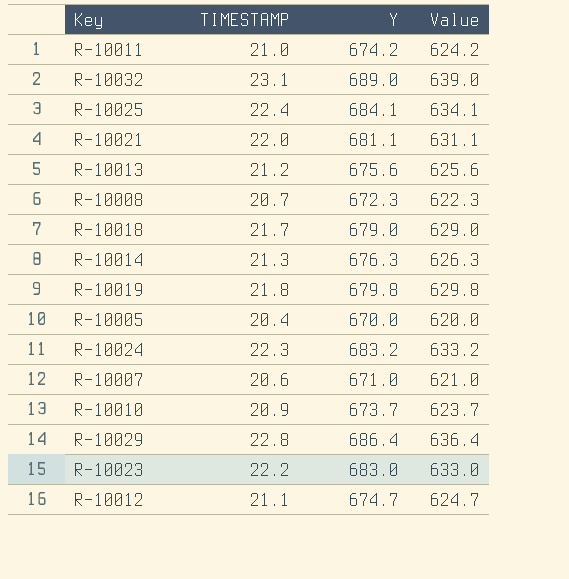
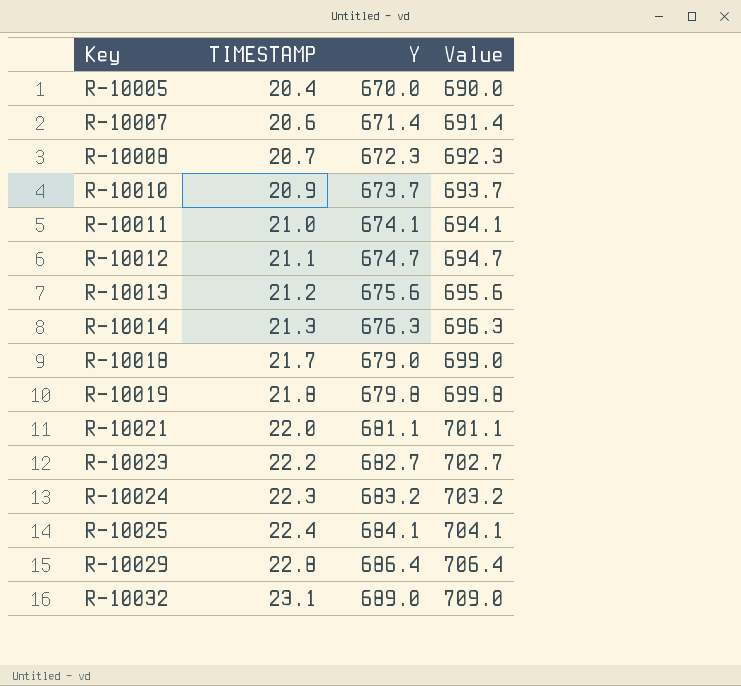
row order: none -> Key ascending
column Value | formula: [Y] - 50 -> [Y] + 20
R-10007 | Y: 671.0 -> 671.4
R-10011 | Y: 674.2 -> 674.1
R-10023 | Y: 683.0 -> 682.7

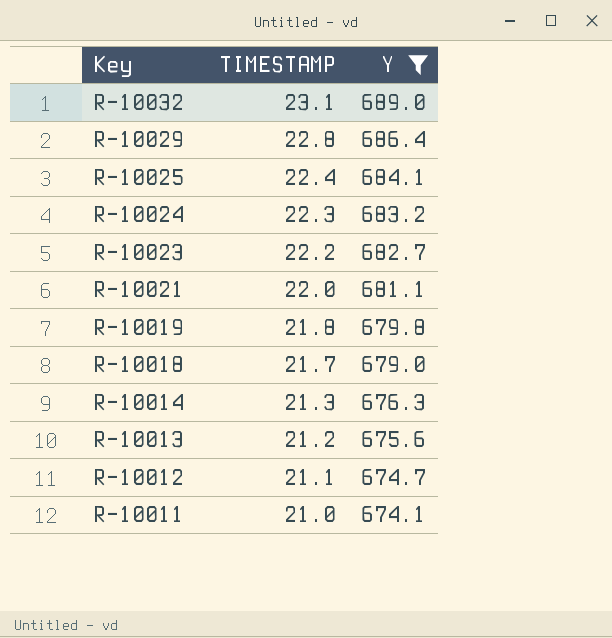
filter: none -> Y >= 674.1
row order: Key ascending -> Key descending
column Value | formula: [Y] + 20 -> none

